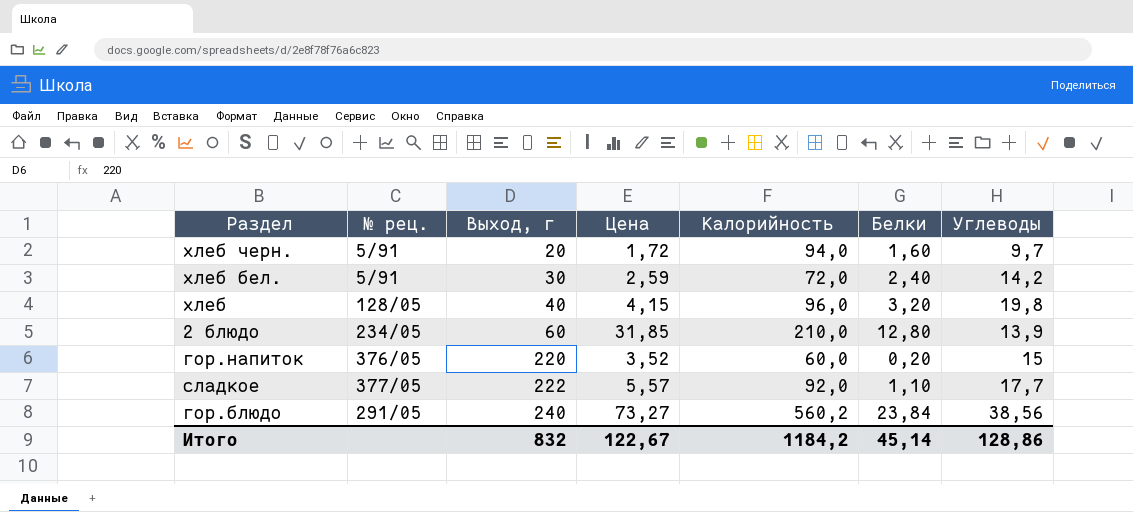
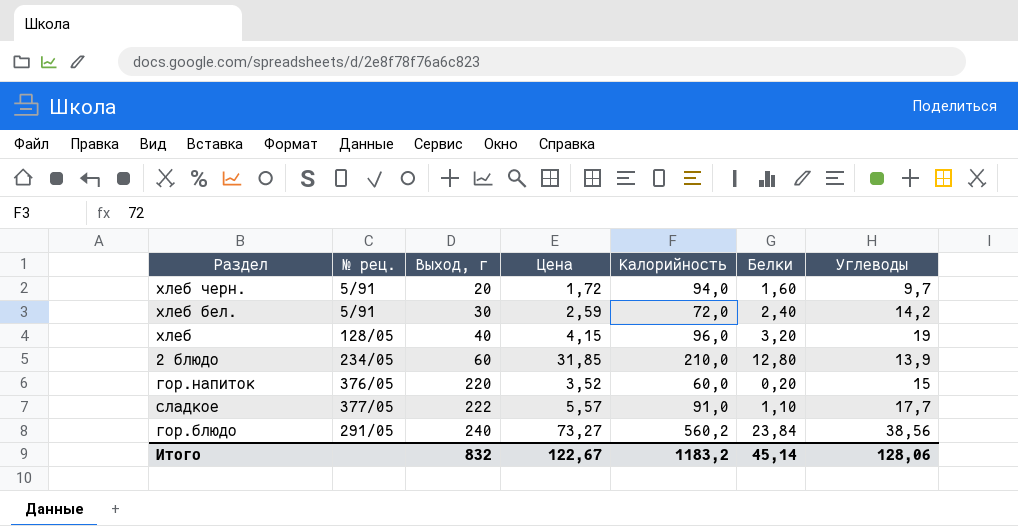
хлеб | Углеводы: 19,8 -> 19
сладкое | Калорийность: 92,0 -> 91,0
Итого | Калорийность: 1184,2 -> 1183,2
Итого | Углеводы: 128,86 -> 128,06

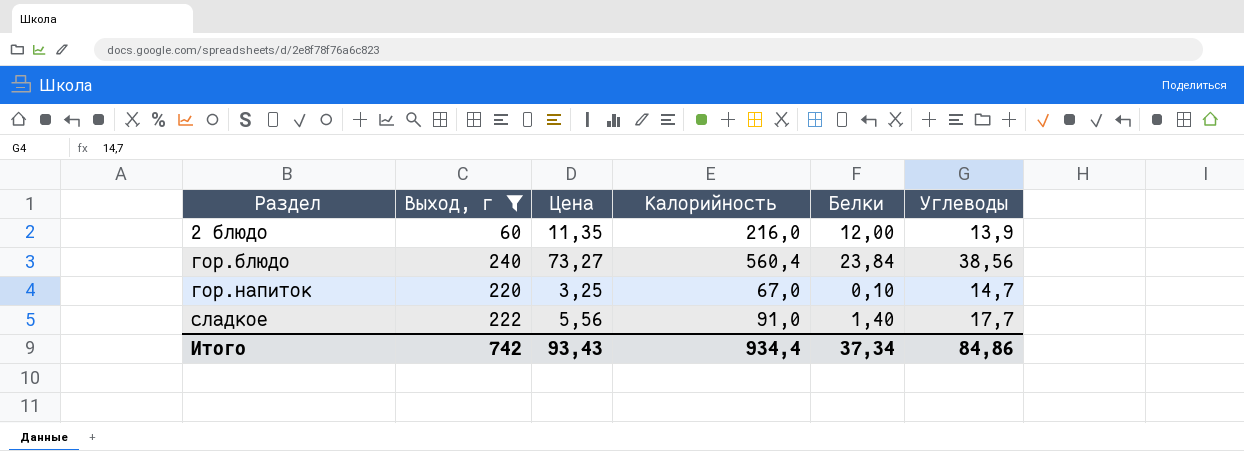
filter: none -> Выход, г >= 60
row order: Выход, г ascending -> Раздел ascending
column № рец. | position: 2 -> none
2 блюдо | Цена: 31,85 -> 11,35
2 блюдо | Калорийность: 210,0 -> 216,0
2 блюдо | Белки: 12,80 -> 12,00
гор.блюдо | Калорийность: 560,2 -> 560,4
гор.напиток | Цена: 3,52 -> 3,25
гор.напиток | Калорийность: 60,0 -> 67,0
гор.напиток | Белки: 0,20 -> 0,10
гор.напиток | Углеводы: 15 -> 14,7
сладкое | Цена: 5,57 -> 5,56
сладкое | Белки: 1,10 -> 1,40
Итого | Выход, г: 832 -> 742
Итого | Цена: 122,67 -> 93,43
Итого | Калорийность: 1183,2 -> 934,4
Итого | Белки: 45,14 -> 37,34
Итого | Углеводы: 128,06 -> 84,86

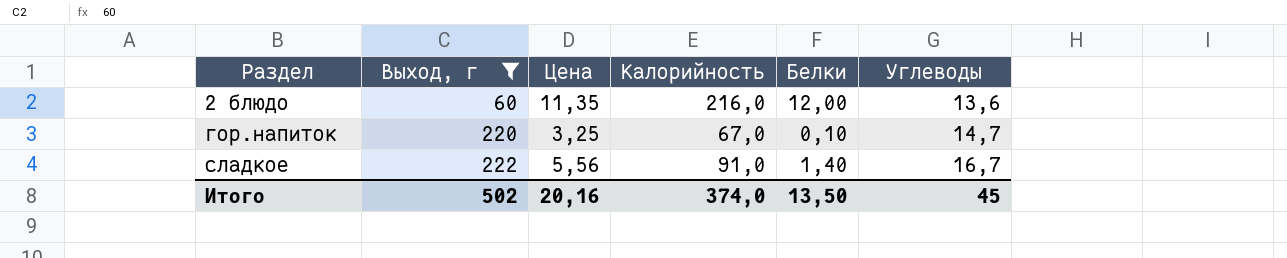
row гор.блюдо: 240 | 73,27 | 560,4 | 23,84 | 38,56 -> none
2 блюдо | Углеводы: 13,9 -> 13,6
сладкое | Углеводы: 17,7 -> 16,7
Итого | Выход, г: 742 -> 502
Итого | Цена: 93,43 -> 20,16
Итого | Калорийность: 934,4 -> 374,0
Итого | Белки: 37,34 -> 13,50
Итого | Углеводы: 84,86 -> 45

